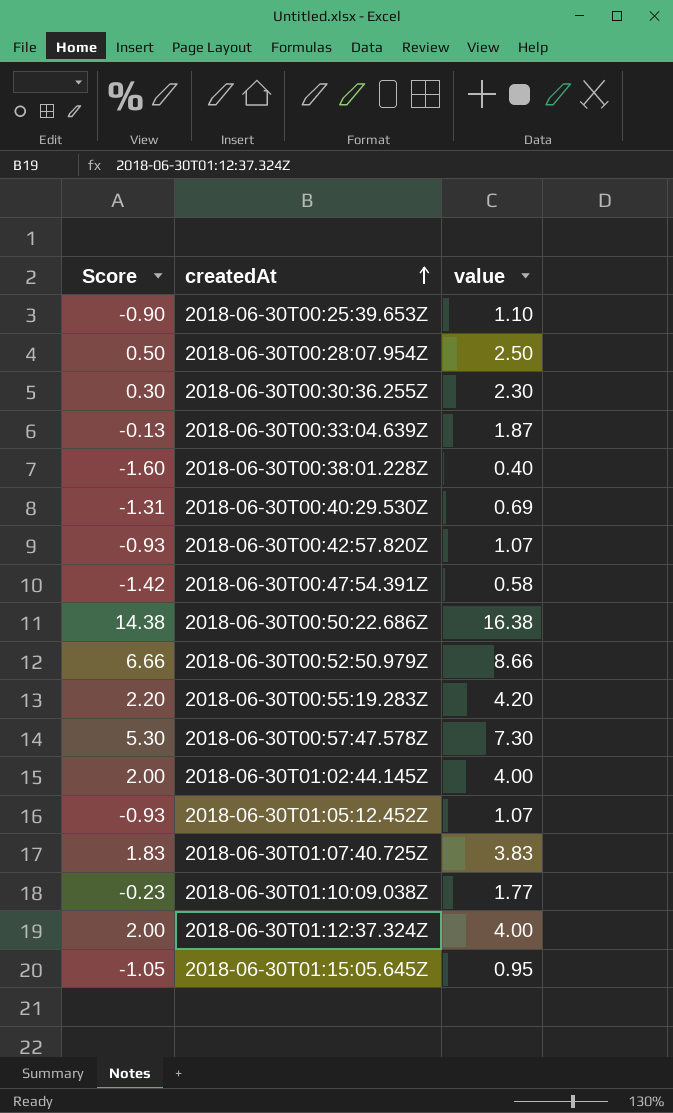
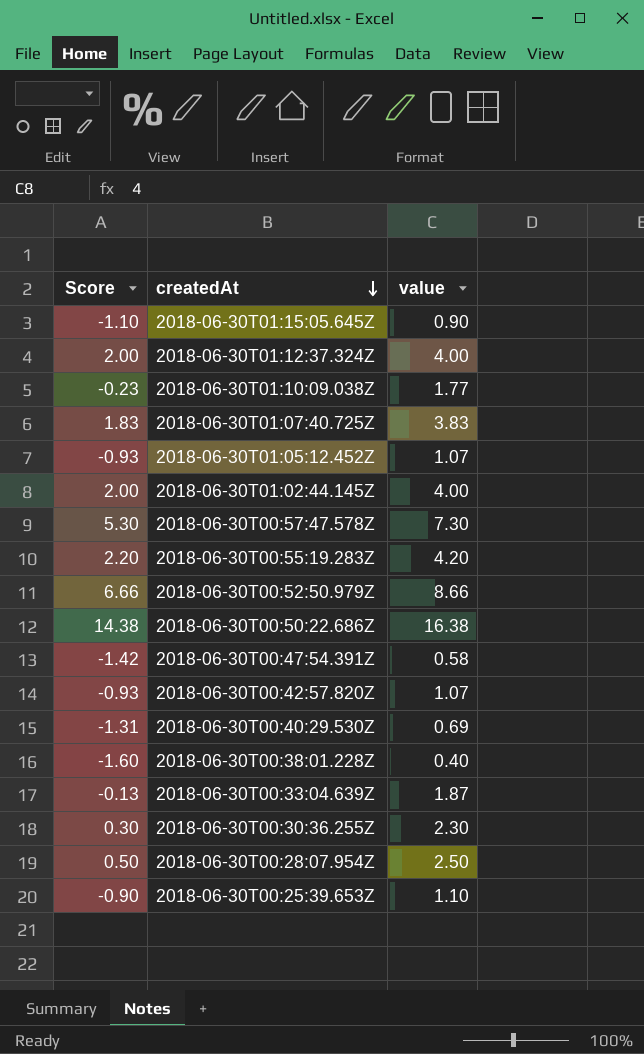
row order: createdAt ascending -> createdAt descending
2018-06-30T01:15:05.645Z | Score: -1.05 -> -1.10
2018-06-30T01:15:05.645Z | value: 0.95 -> 0.90

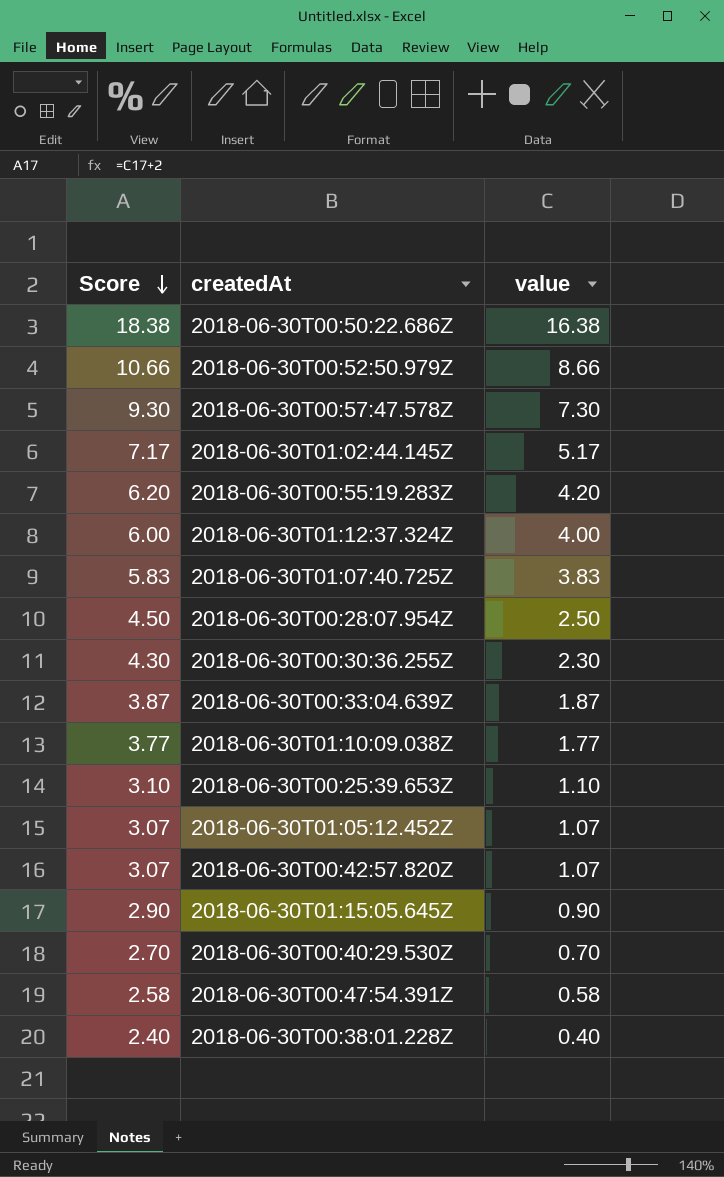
row order: createdAt descending -> Score descending
column Score | formula: [value] - 2 -> [value] + 2
2018-06-30T01:02:44.145Z | value: 4.00 -> 5.17
2018-06-30T00:40:29.530Z | value: 0.69 -> 0.70

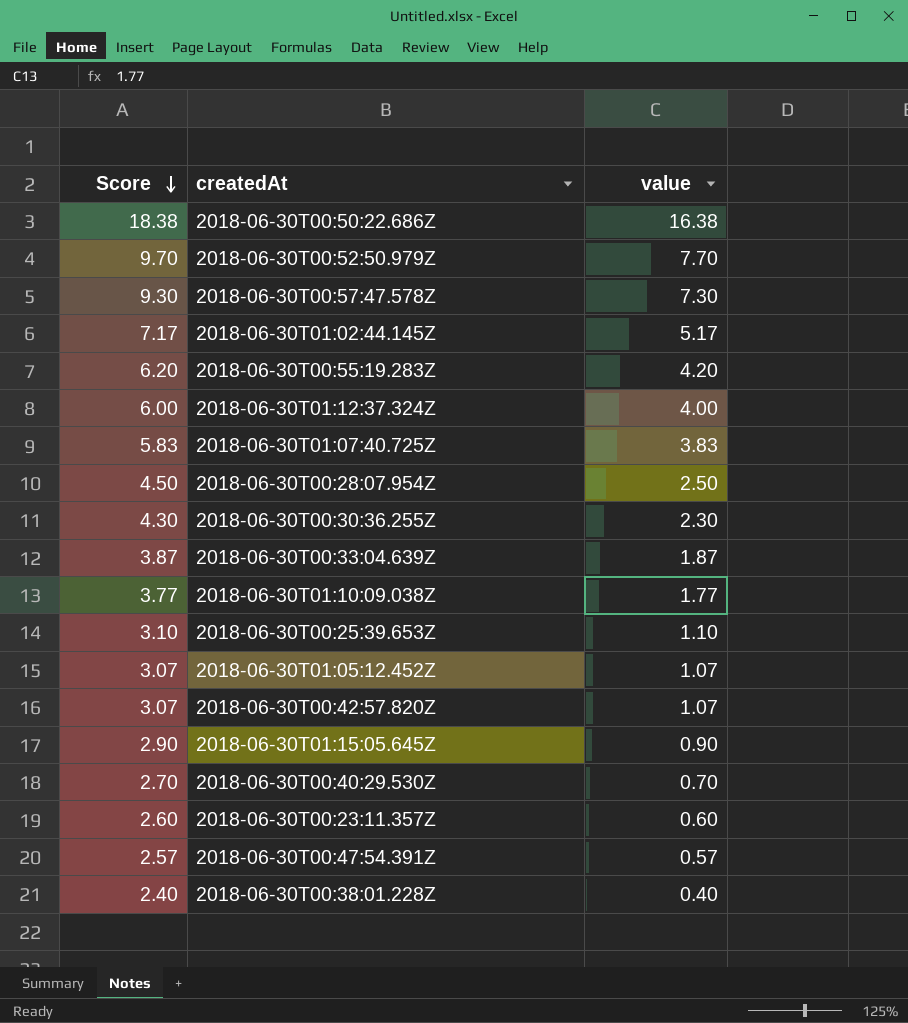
2018-06-30T00:52:50.979Z | Score: 10.66 -> 9.70
2018-06-30T00:52:50.979Z | value: 8.66 -> 7.70
row 2018-06-30T00:23:11.357Z: none -> 2.60 | 0.60
2018-06-30T00:47:54.391Z | Score: 2.58 -> 2.57
2018-06-30T00:47:54.391Z | value: 0.58 -> 0.57

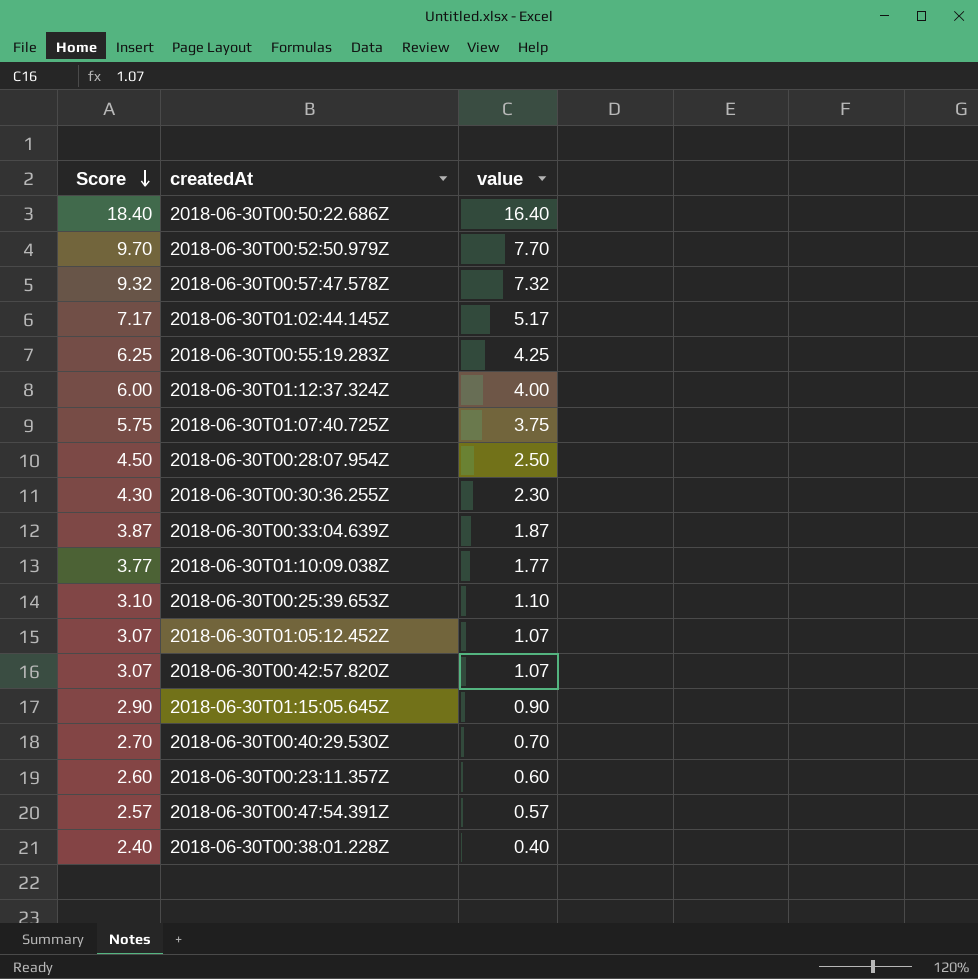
2018-06-30T00:50:22.686Z | Score: 18.38 -> 18.40
2018-06-30T00:50:22.686Z | value: 16.38 -> 16.40
2018-06-30T00:57:47.578Z | Score: 9.30 -> 9.32
2018-06-30T00:57:47.578Z | value: 7.30 -> 7.32
2018-06-30T00:55:19.283Z | Score: 6.20 -> 6.25
2018-06-30T00:55:19.283Z | value: 4.20 -> 4.25
2018-06-30T01:07:40.725Z | Score: 5.83 -> 5.75
2018-06-30T01:07:40.725Z | value: 3.83 -> 3.75

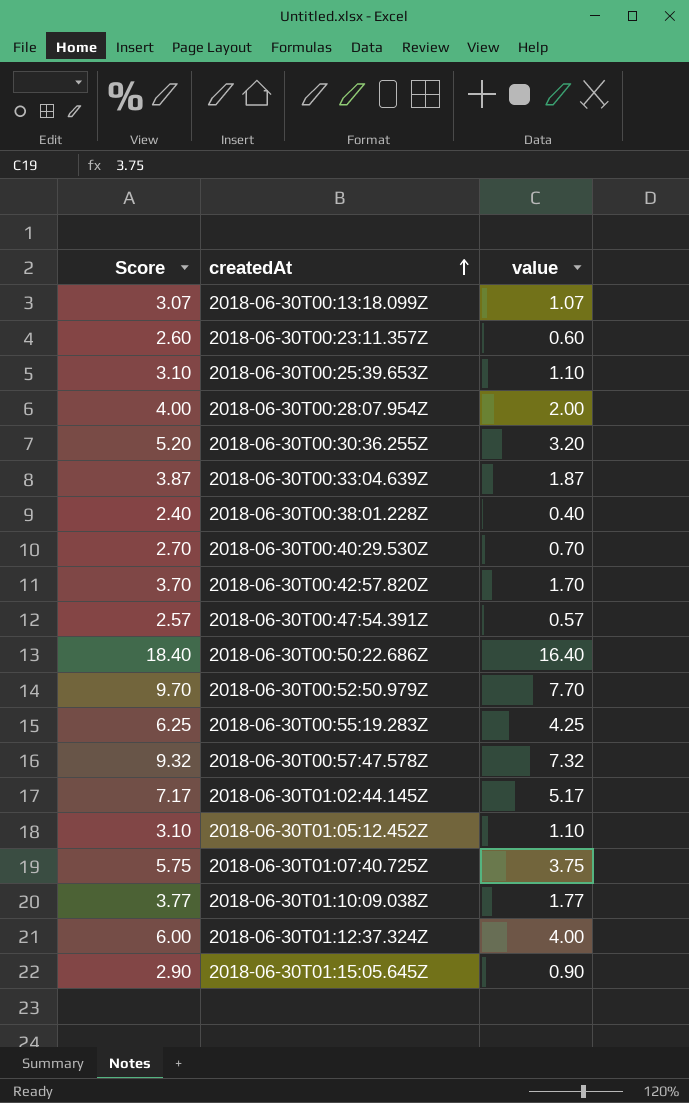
row order: Score descending -> createdAt ascending
row 2018-06-30T00:13:18.099Z: none -> 3.07 | 1.07
2018-06-30T00:28:07.954Z | Score: 4.50 -> 4.00
2018-06-30T00:28:07.954Z | value: 2.50 -> 2.00
2018-06-30T00:30:36.255Z | Score: 4.30 -> 5.20
2018-06-30T00:30:36.255Z | value: 2.30 -> 3.20
2018-06-30T00:42:57.820Z | Score: 3.07 -> 3.70
2018-06-30T00:42:57.820Z | value: 1.07 -> 1.70
2018-06-30T01:05:12.452Z | Score: 3.07 -> 3.10
2018-06-30T01:05:12.452Z | value: 1.07 -> 1.10

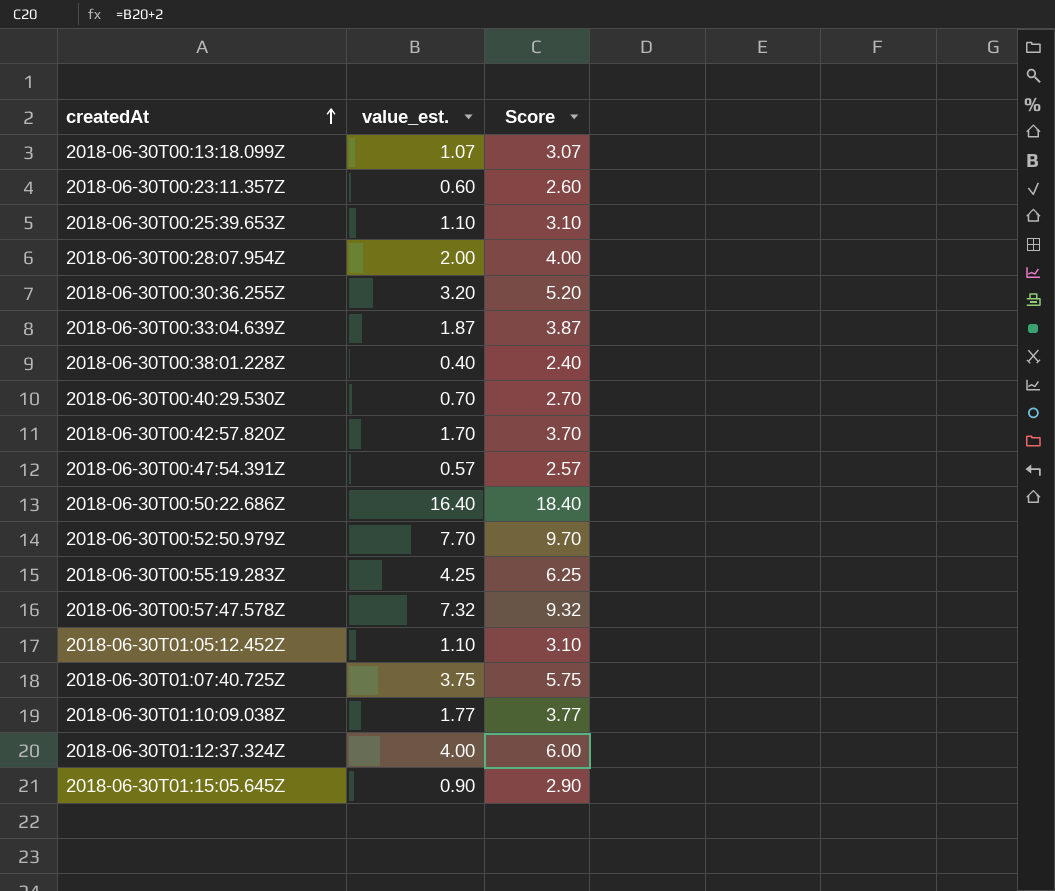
column name: value -> value_est.
column Score | position: 1 -> 3
row 2018-06-30T01:02:44.145Z: 7.17 | 5.17 -> none

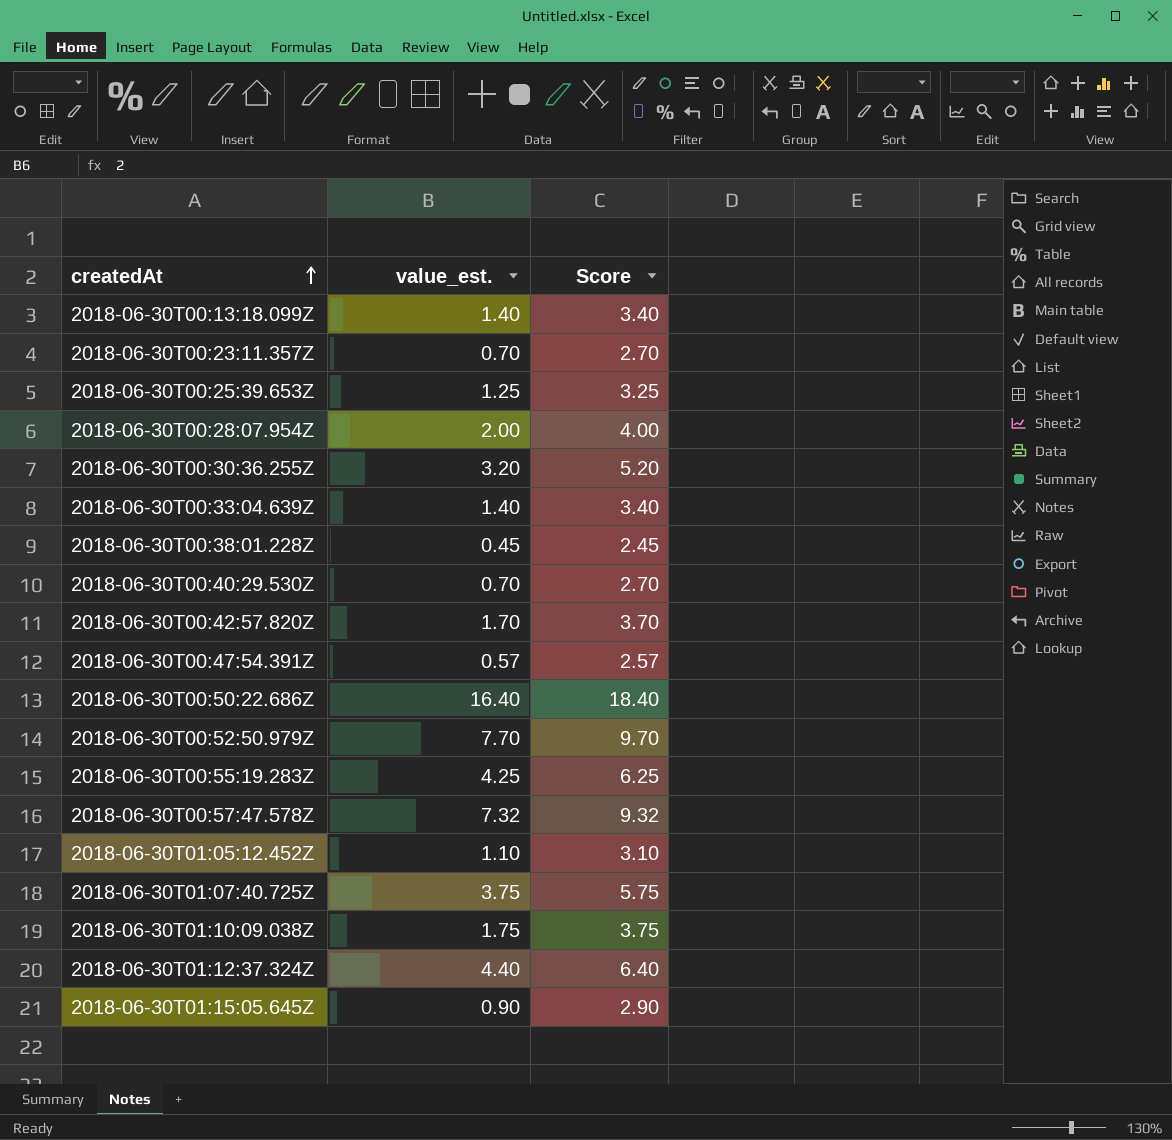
2018-06-30T00:13:18.099Z | value_est.: 1.07 -> 1.40
2018-06-30T00:13:18.099Z | Score: 3.07 -> 3.40
2018-06-30T00:23:11.357Z | value_est.: 0.60 -> 0.70
2018-06-30T00:23:11.357Z | Score: 2.60 -> 2.70
2018-06-30T00:25:39.653Z | value_est.: 1.10 -> 1.25
2018-06-30T00:25:39.653Z | Score: 3.10 -> 3.25
2018-06-30T00:33:04.639Z | value_est.: 1.87 -> 1.40
2018-06-30T00:33:04.639Z | Score: 3.87 -> 3.40
2018-06-30T00:38:01.228Z | value_est.: 0.40 -> 0.45
2018-06-30T00:38:01.228Z | Score: 2.40 -> 2.45
2018-06-30T01:10:09.038Z | value_est.: 1.77 -> 1.75
2018-06-30T01:10:09.038Z | Score: 3.77 -> 3.75
2018-06-30T01:12:37.324Z | value_est.: 4.00 -> 4.40
2018-06-30T01:12:37.324Z | Score: 6.00 -> 6.40

